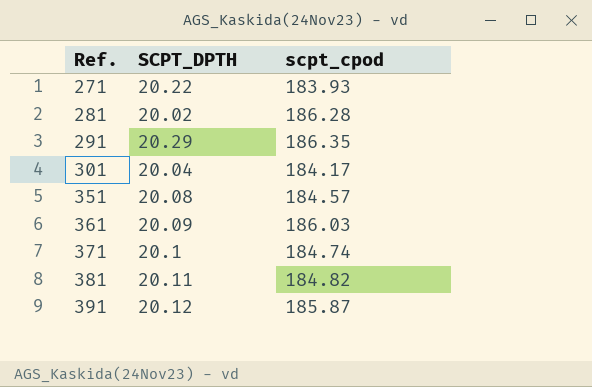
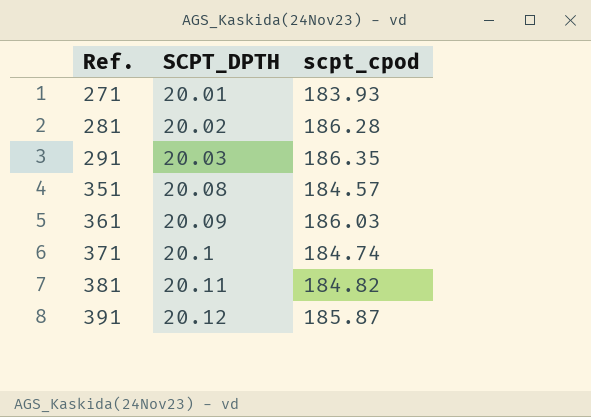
row 301: 20.04 | 184.17 -> none
271 | SCPT_DPTH: 20.22 -> 20.01
291 | SCPT_DPTH: 20.29 -> 20.03

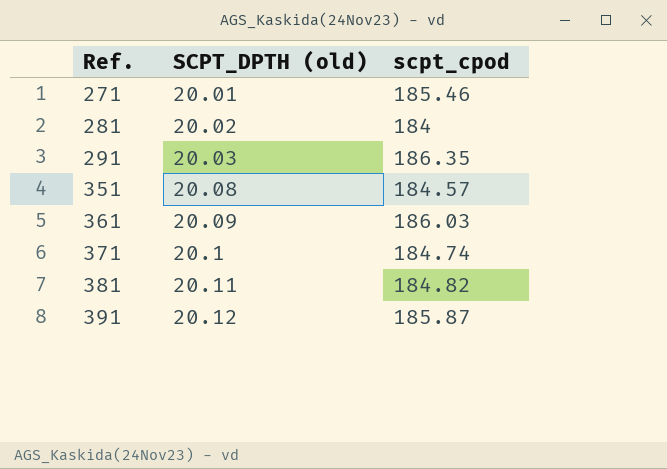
column name: SCPT_DPTH -> SCPT_DPTH (old)
271 | scpt_cpod: 183.93 -> 185.46
281 | scpt_cpod: 186.28 -> 184

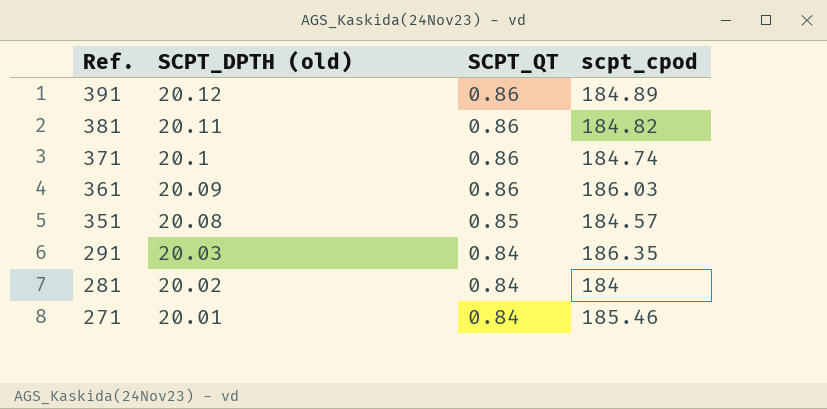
row order: Ref. ascending -> Ref. descending
column SCPT_QT | position: none -> 3
391 | scpt_cpod: 185.87 -> 184.89

